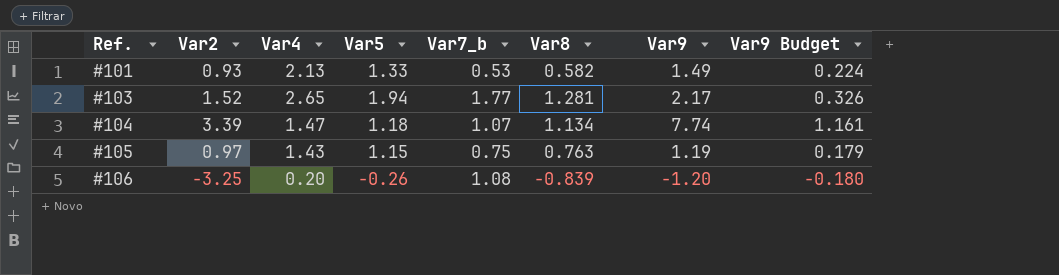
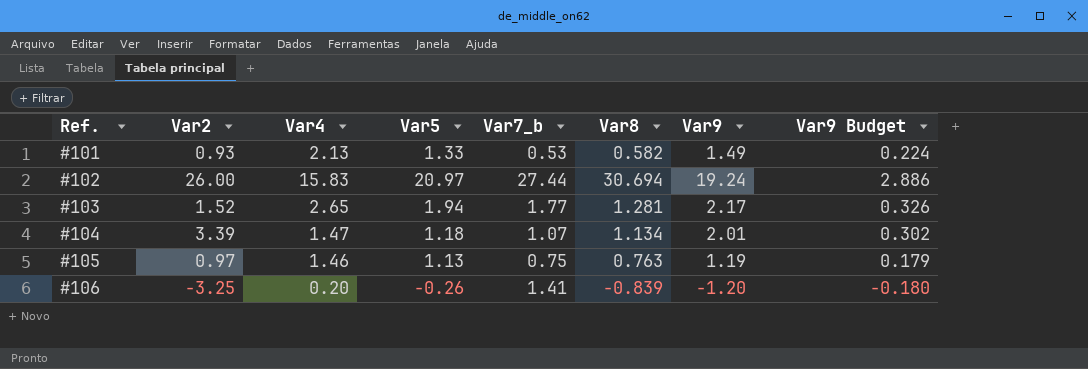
row #102: none -> 26.00 | 15.83 | 20.97 | 27.44 | 30.694 | 19.24 | 2.886
#104 | Var9: 7.74 -> 2.01
#104 | Var9 Budget: 1.161 -> 0.302
#105 | Var4: 1.43 -> 1.46
#105 | Var5: 1.15 -> 1.13
#106 | Var7_b: 1.08 -> 1.41

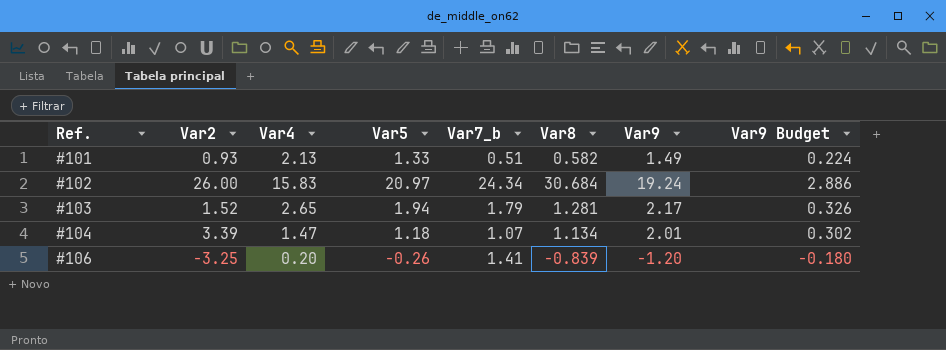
row #105: 0.97 | 1.46 | 1.13 | 0.75 | 0.763 | 1.19 | 0.179 -> none
#101 | Var7_b: 0.53 -> 0.51
#102 | Var7_b: 27.44 -> 24.34
#102 | Var8: 30.694 -> 30.684
#103 | Var7_b: 1.77 -> 1.79

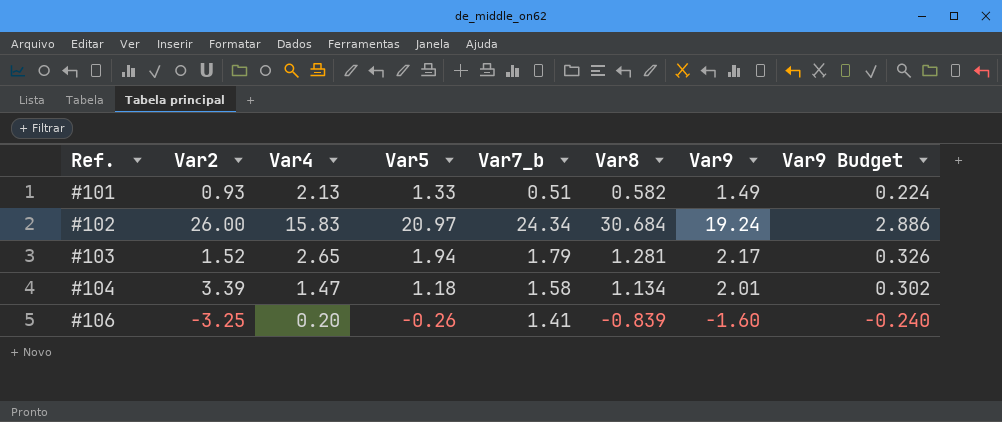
#104 | Var7_b: 1.07 -> 1.58
#106 | Var9: -1.20 -> -1.60
#106 | Var9 Budget: -0.180 -> -0.240

